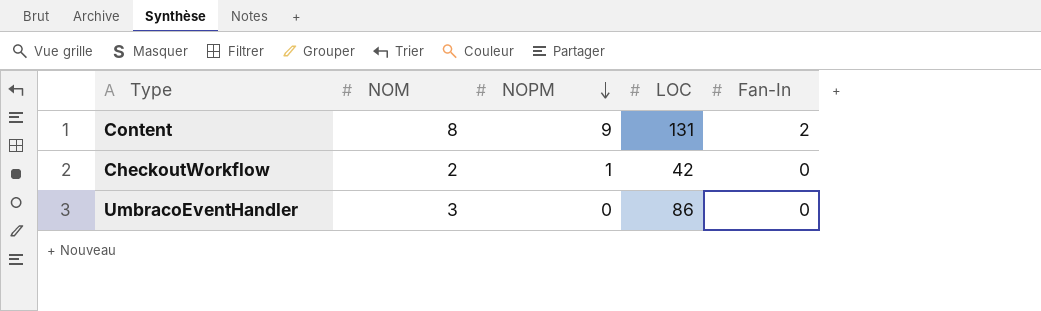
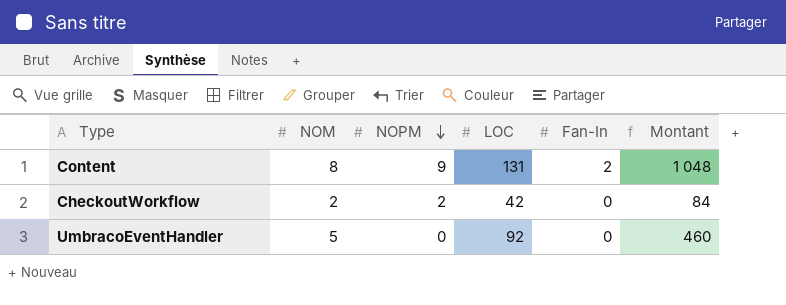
column Montant | formula: none -> [NOM] * [LOC]
CheckoutWorkflow | NOPM: 1 -> 2
UmbracoEventHandler | NOM: 3 -> 5
UmbracoEventHandler | LOC: 86 -> 92

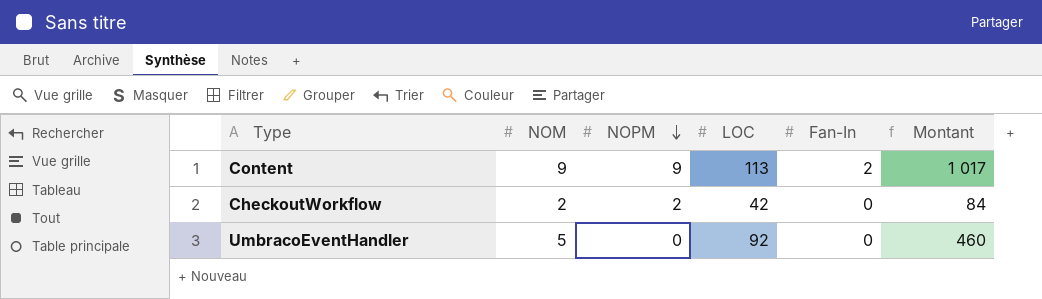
Content | NOM: 8 -> 9
Content | LOC: 131 -> 113
Content | Montant: 1 048 -> 1 017

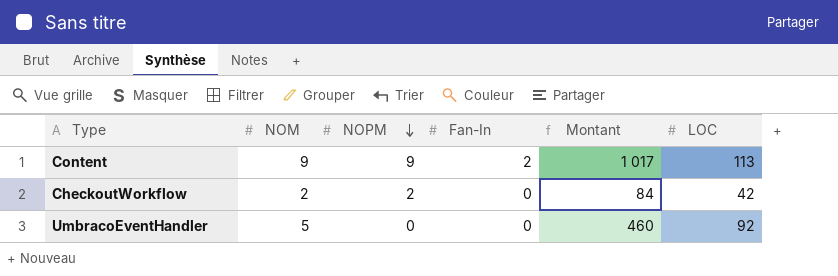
column LOC | position: 4 -> 6

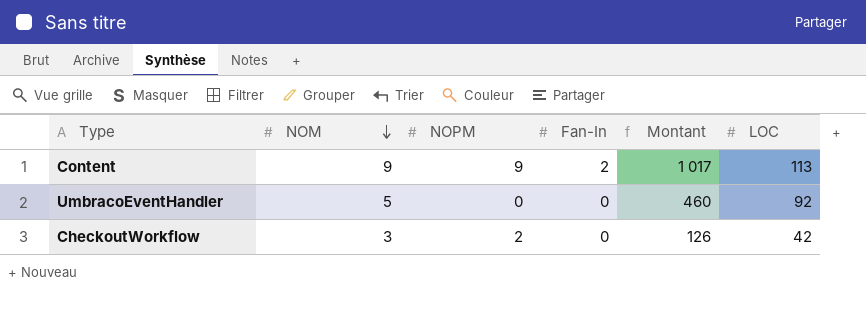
row order: NOPM descending -> NOM descending
CheckoutWorkflow | NOM: 2 -> 3
CheckoutWorkflow | Montant: 84 -> 126

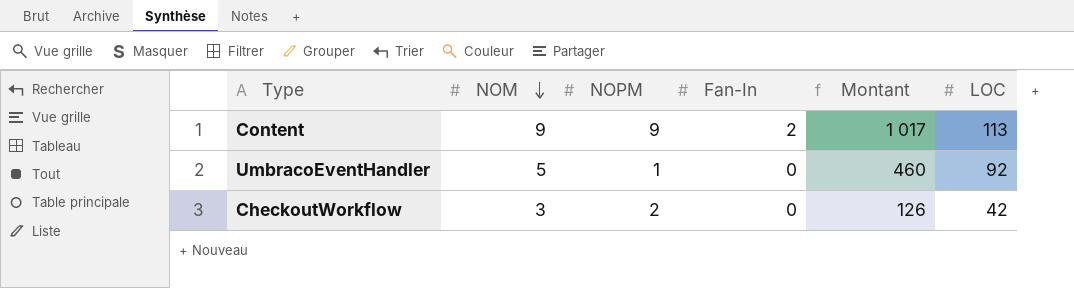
UmbracoEventHandler | NOPM: 0 -> 1

